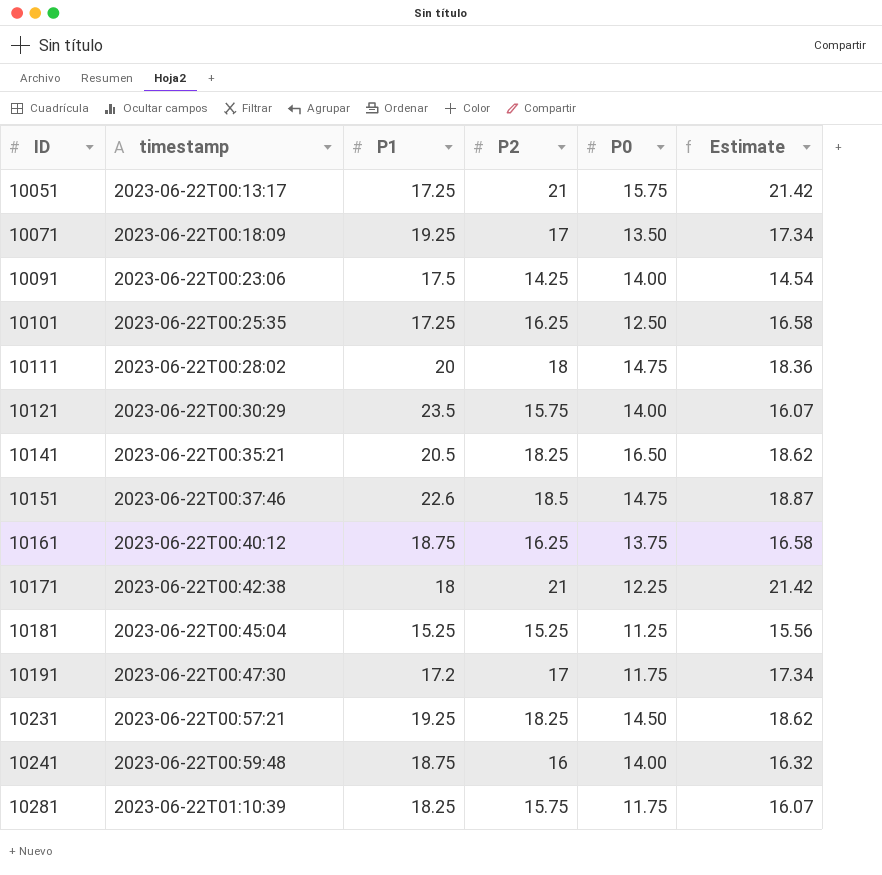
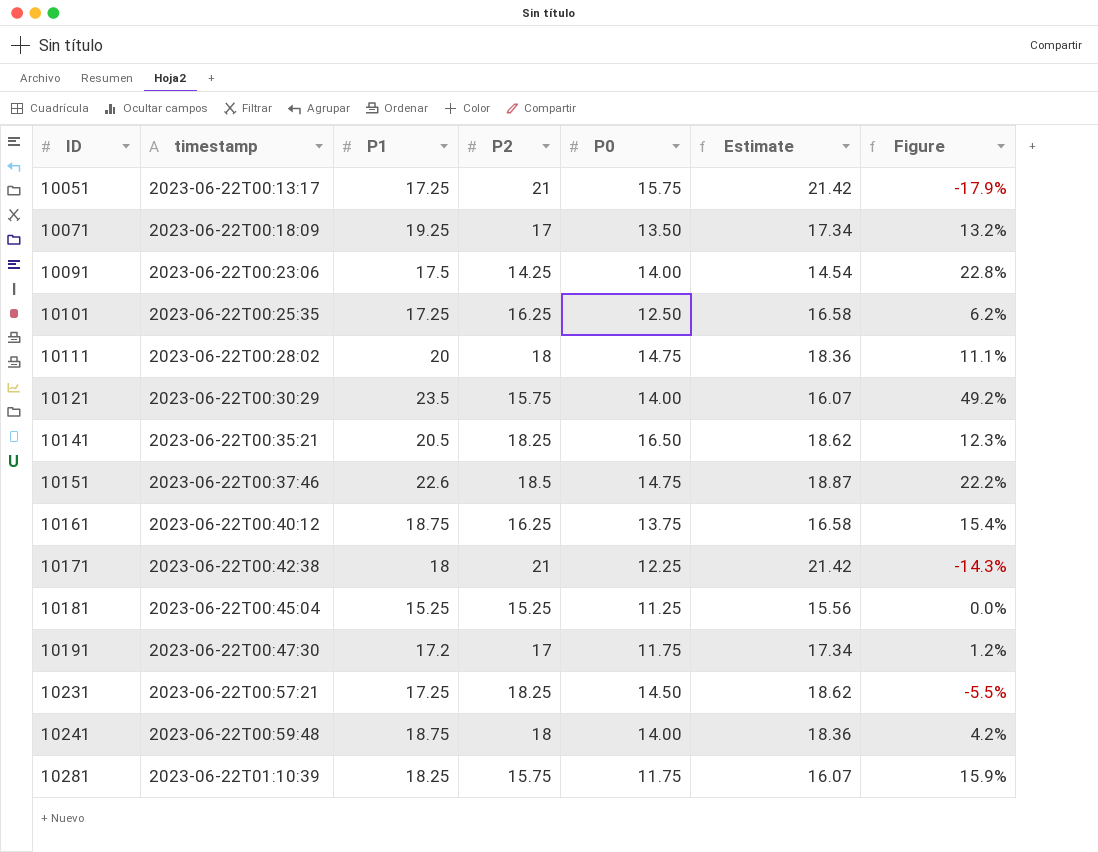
column Figure | formula: none -> ([P1] - [P2]) / [P2]
10231 | P1: 19.25 -> 17.25
10241 | P2: 16 -> 18
10241 | Estimate: 16.32 -> 18.36

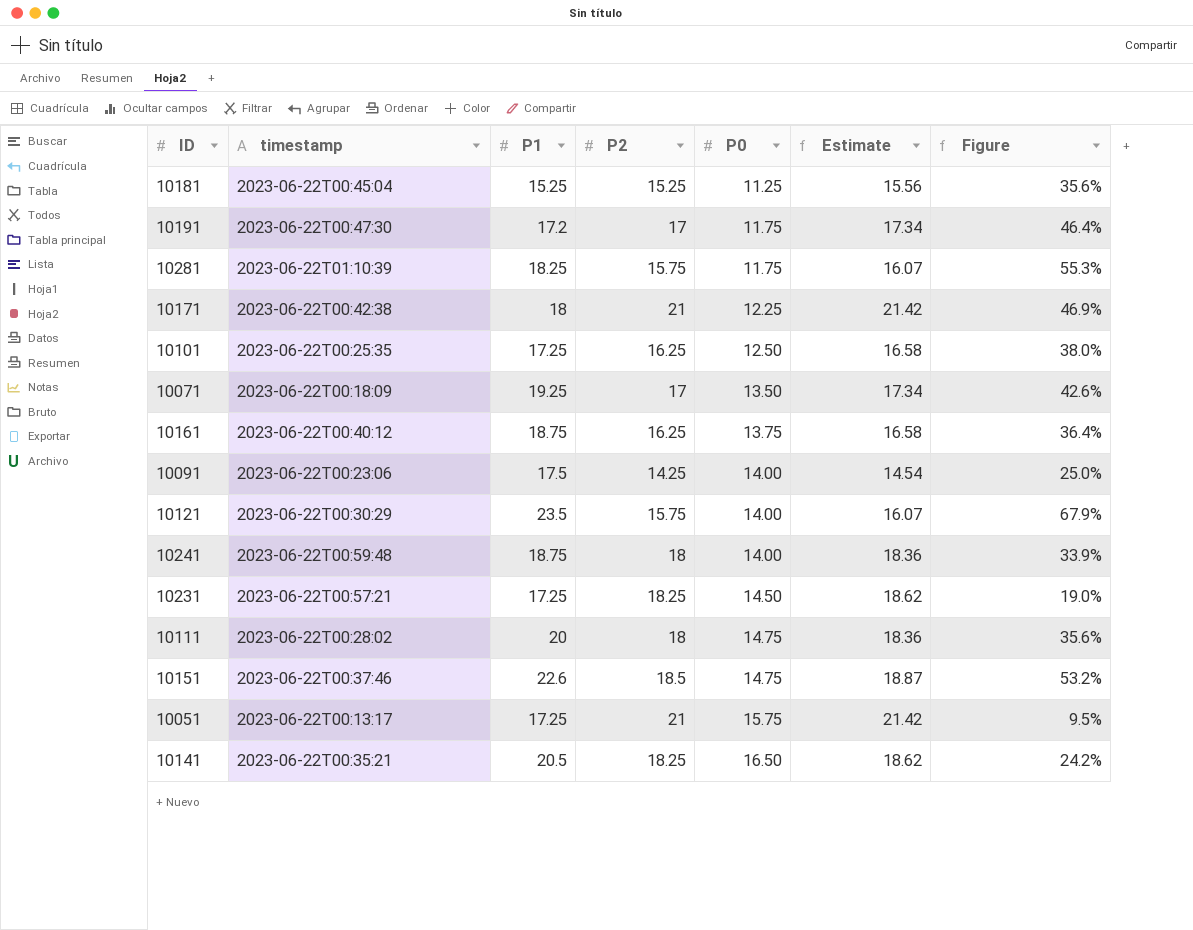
row order: ID ascending -> P0 ascending
column Figure | formula: ([P1] - [P2]) / [P2] -> ([P1] - [P0]) / [P0]

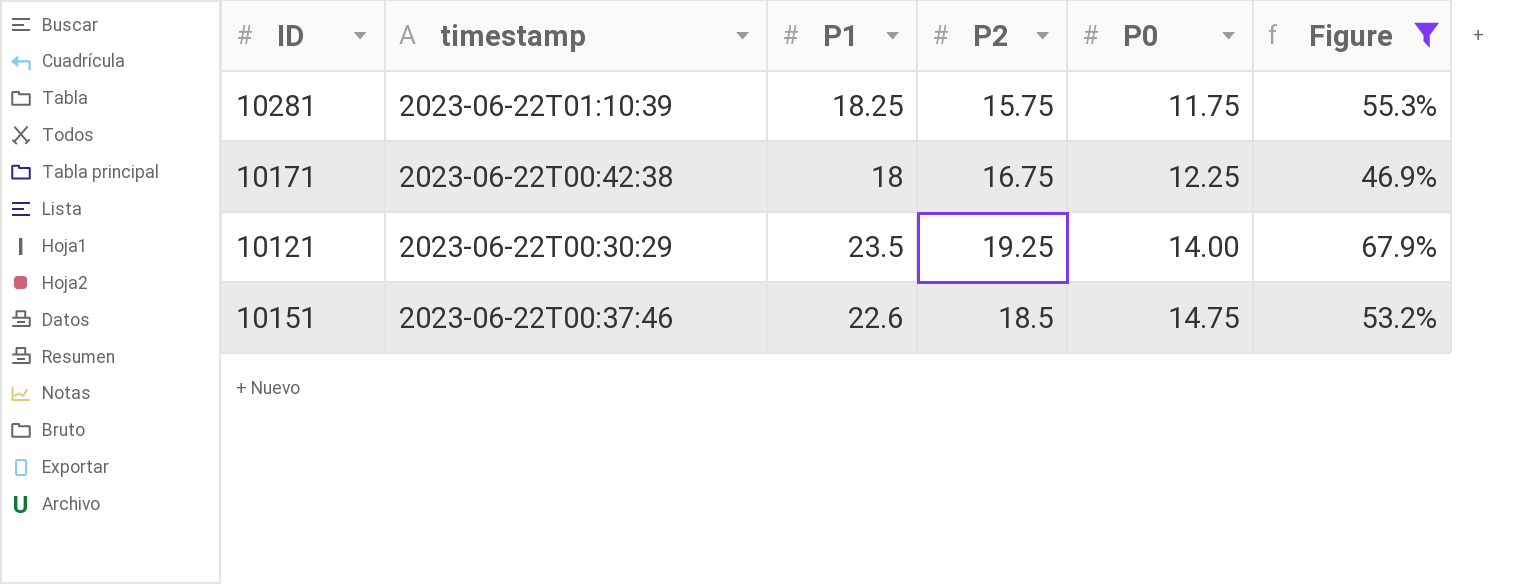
filter: none -> Figure >= 46.9%
column Estimate | formula: [P2] * 1.02 -> none
10171 | P2: 21 -> 16.75
10121 | P2: 15.75 -> 19.25

